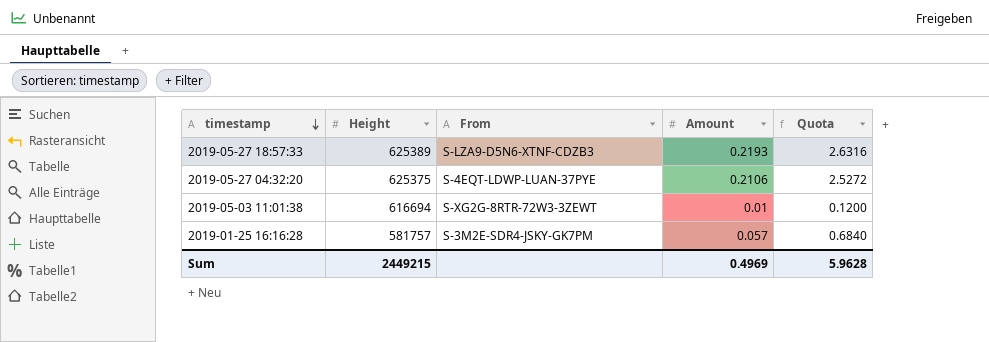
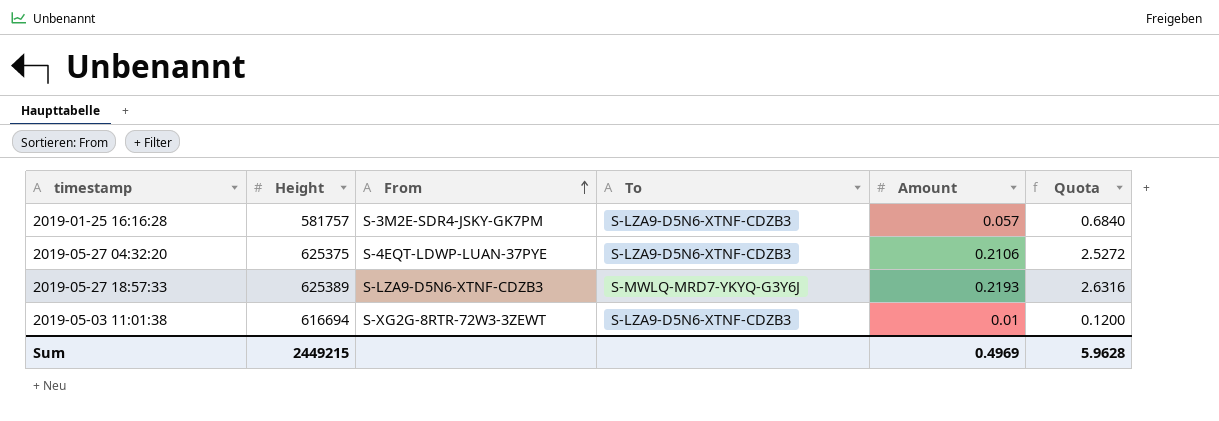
row order: timestamp descending -> From ascending
column To | position: none -> 4

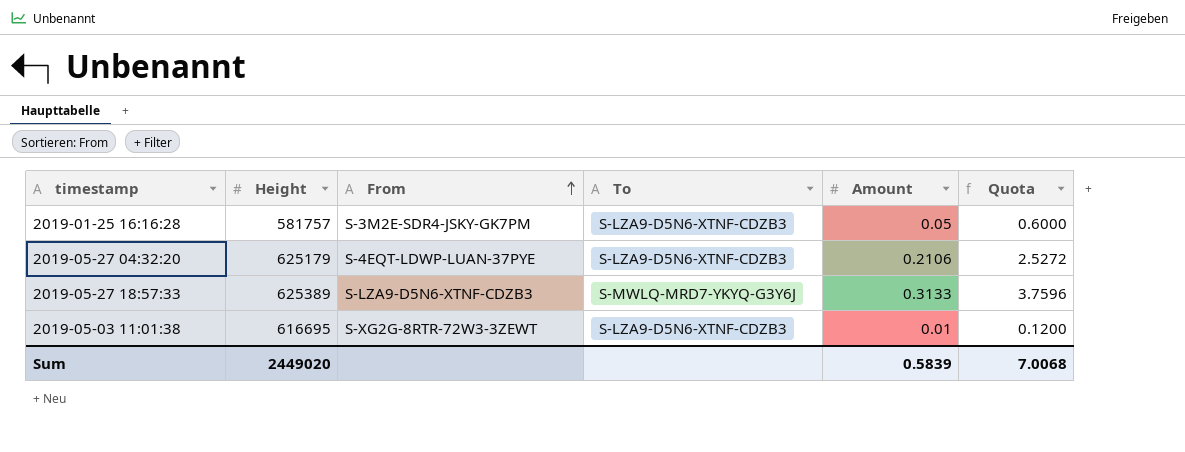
2019-01-25 16:16:28 | Amount: 0.057 -> 0.05
2019-01-25 16:16:28 | Quota: 0.6840 -> 0.6000
2019-05-27 04:32:20 | Height: 625375 -> 625179
2019-05-27 18:57:33 | Amount: 0.2193 -> 0.3133
2019-05-27 18:57:33 | Quota: 2.6316 -> 3.7596
2019-05-03 11:01:38 | Height: 616694 -> 616695
Sum | Height: 2449215 -> 2449020
Sum | Amount: 0.4969 -> 0.5839
Sum | Quota: 5.9628 -> 7.0068

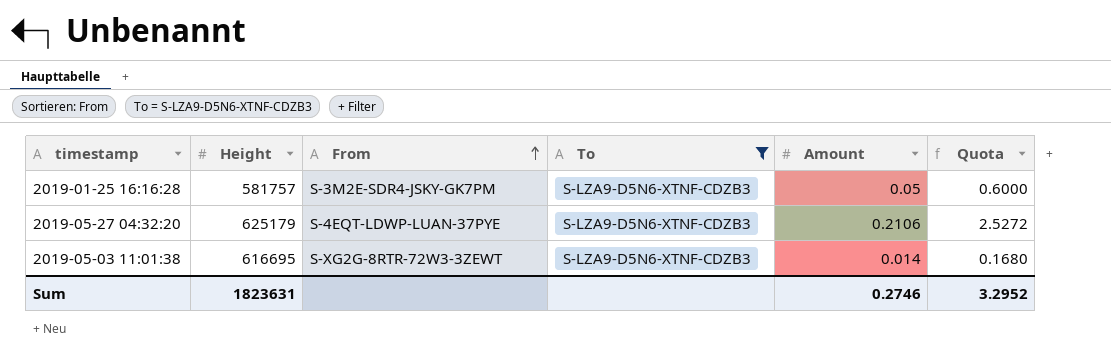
filter: none -> To = S-LZA9-D5N6-XTNF-CDZB3
2019-05-03 11:01:38 | Amount: 0.01 -> 0.014
2019-05-03 11:01:38 | Quota: 0.1200 -> 0.1680
Sum | Height: 2449020 -> 1823631
Sum | Amount: 0.5839 -> 0.2746
Sum | Quota: 7.0068 -> 3.2952

